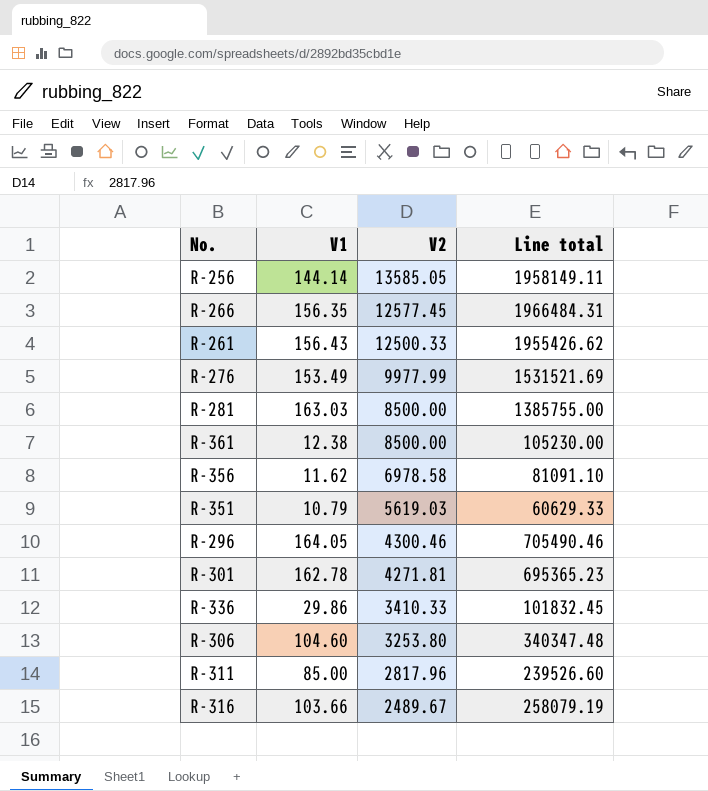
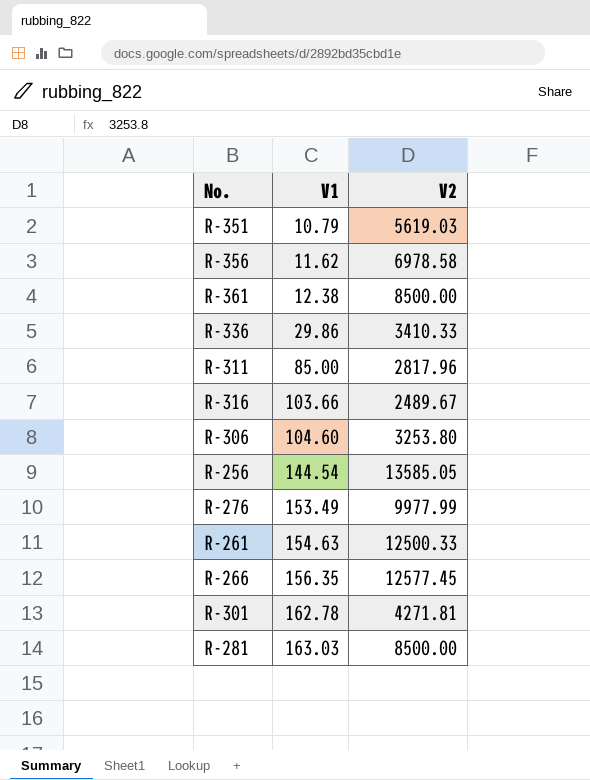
row order: V2 descending -> V1 ascending
column Line total | formula: [V1] * [V2] -> none
row R-296: 164.05 | 4300.46 | 705490.46 -> none
R-256 | V1: 144.14 -> 144.54
R-261 | V1: 156.43 -> 154.63

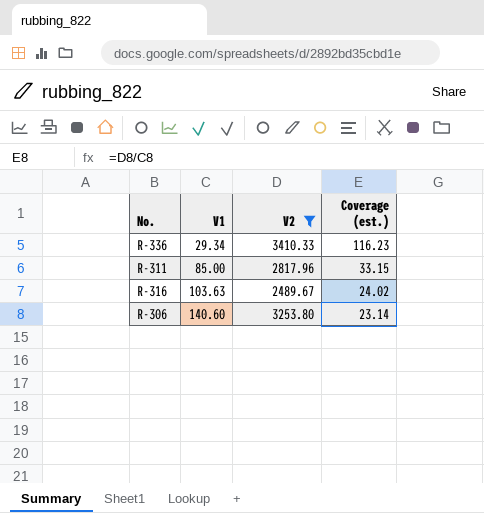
filter: none -> V2 <= 3410.33
column Coverage (est.) | formula: none -> [V2] / [V1]
R-336 | V1: 29.86 -> 29.34
R-316 | V1: 103.66 -> 103.63
R-306 | V1: 104.60 -> 140.60

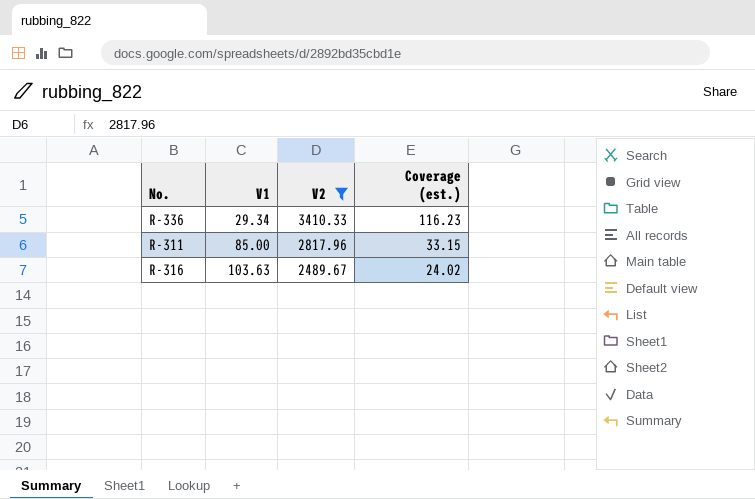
row R-306: 140.60 | 3253.80 | 23.14 -> none

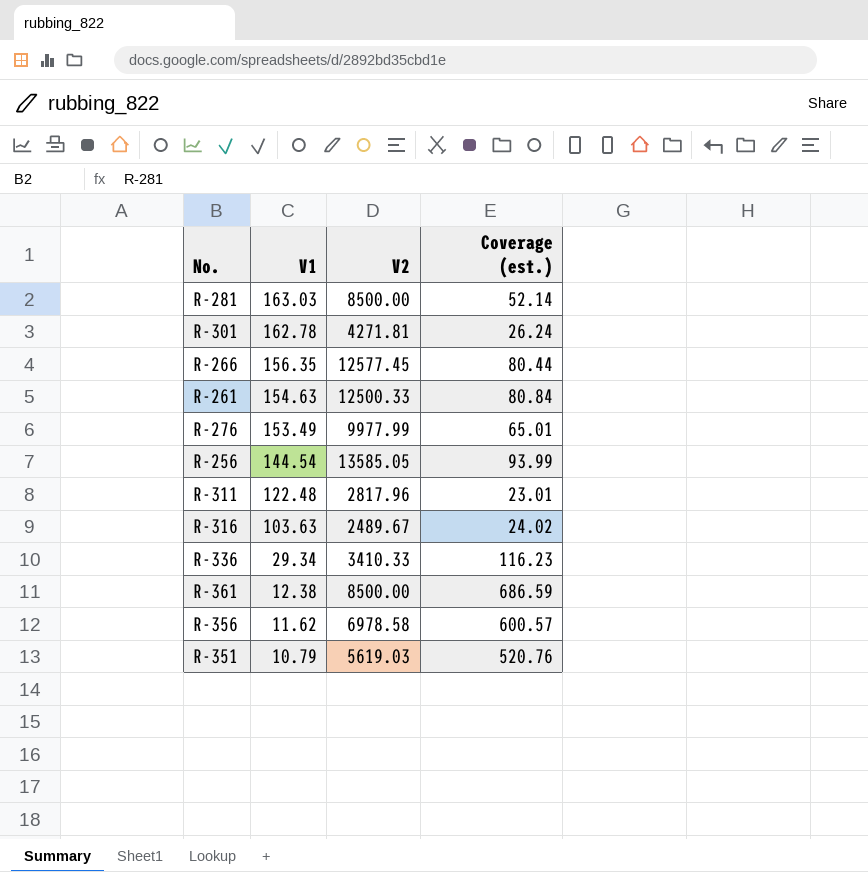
filter: V2 <= 3410.33 -> none
row order: V1 ascending -> V1 descending
R-311 | V1: 85.00 -> 122.48
R-311 | Coverage (est.): 33.15 -> 23.01

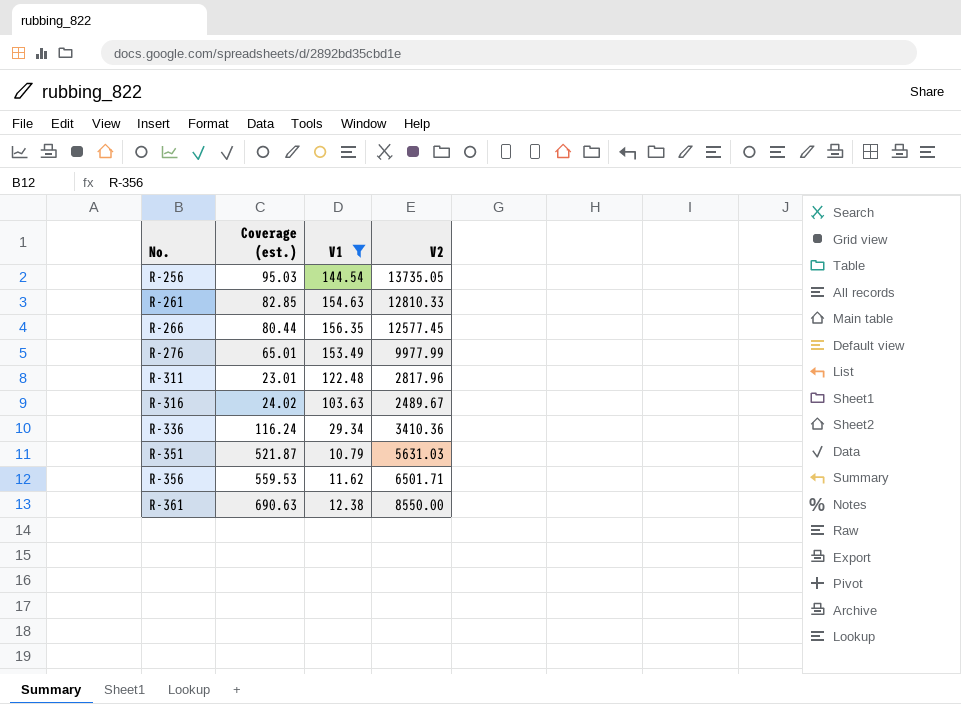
filter: none -> V1 <= 156.35
row order: V1 descending -> No. ascending
column Coverage (est.) | position: 4 -> 2
R-256 | Coverage (est.): 93.99 -> 95.03
R-256 | V2: 13585.05 -> 13735.05
R-261 | Coverage (est.): 80.84 -> 82.85
R-261 | V2: 12500.33 -> 12810.33
R-336 | Coverage (est.): 116.23 -> 116.24
R-336 | V2: 3410.33 -> 3410.36
R-351 | Coverage (est.): 520.76 -> 521.87
R-351 | V2: 5619.03 -> 5631.03
R-356 | Coverage (est.): 600.57 -> 559.53
R-356 | V2: 6978.58 -> 6501.71
R-361 | Coverage (est.): 686.59 -> 690.63
R-361 | V2: 8500.00 -> 8550.00

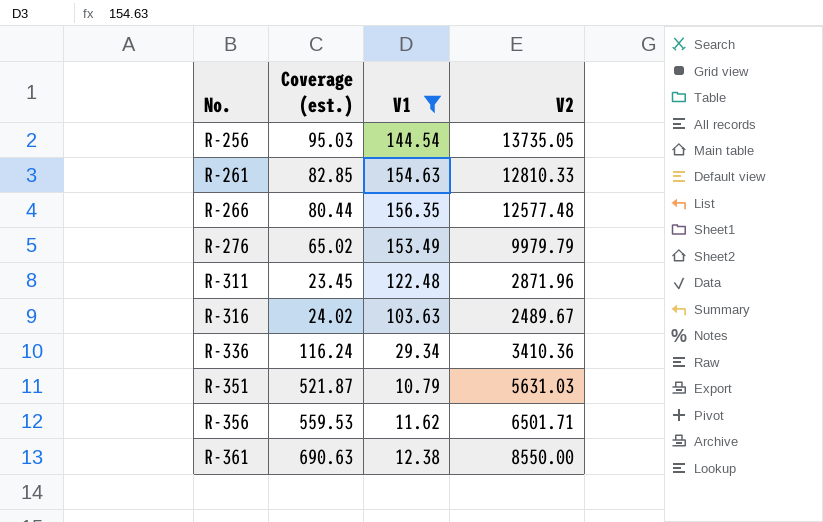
R-266 | V2: 12577.45 -> 12577.48
R-276 | Coverage (est.): 65.01 -> 65.02
R-276 | V2: 9977.99 -> 9979.79
R-311 | Coverage (est.): 23.01 -> 23.45
R-311 | V2: 2817.96 -> 2871.96

